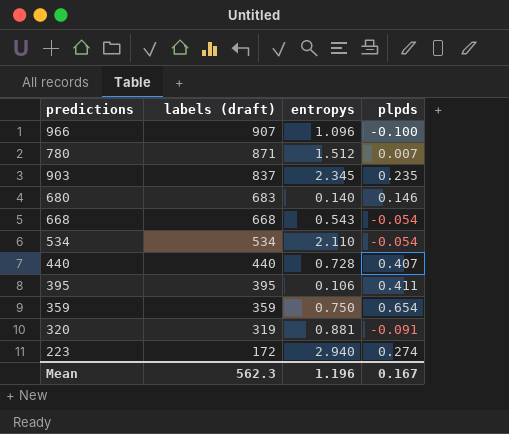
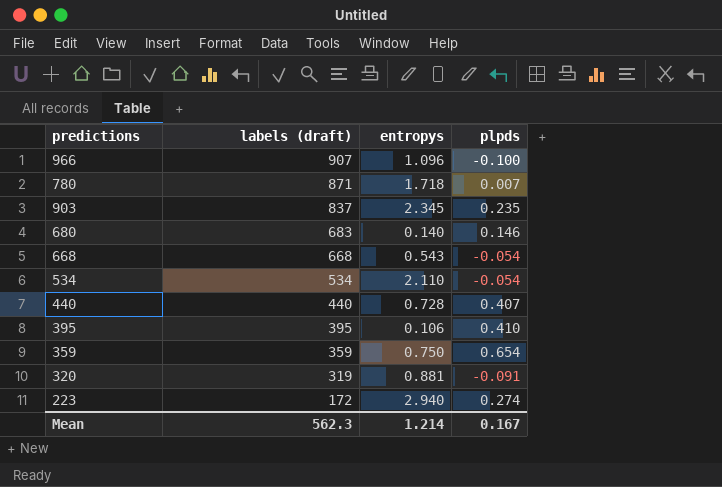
780 | entropys: 1.512 -> 1.718
395 | plpds: 0.411 -> 0.410
Mean | entropys: 1.196 -> 1.214

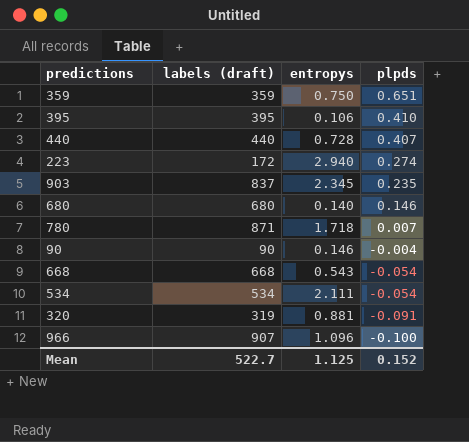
row order: labels (draft) descending -> plpds descending
359 | plpds: 0.654 -> 0.651
680 | labels (draft): 683 -> 680
row 90: none -> 90 | 0.146 | -0.004
534 | entropys: 2.110 -> 2.111
Mean | labels (draft): 562.3 -> 522.7
Mean | entropys: 1.214 -> 1.125
Mean | plpds: 0.167 -> 0.152

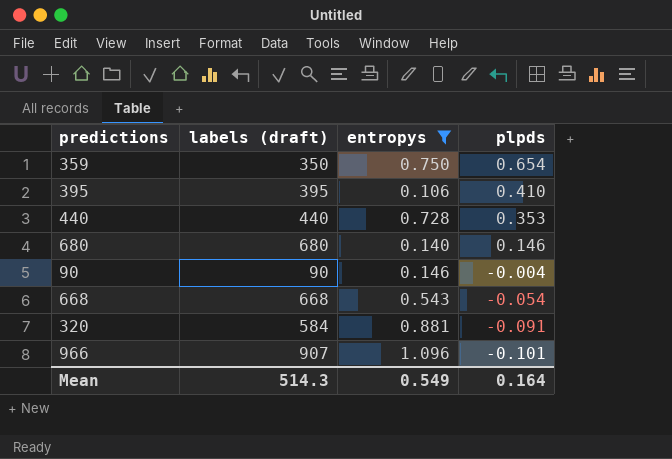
filter: none -> entropys <= 1.096
359 | labels (draft): 359 -> 350
359 | plpds: 0.651 -> 0.654
440 | plpds: 0.407 -> 0.353
320 | labels (draft): 319 -> 584
966 | plpds: -0.100 -> -0.101
Mean | labels (draft): 522.7 -> 514.3
Mean | entropys: 1.125 -> 0.549
Mean | plpds: 0.152 -> 0.164

